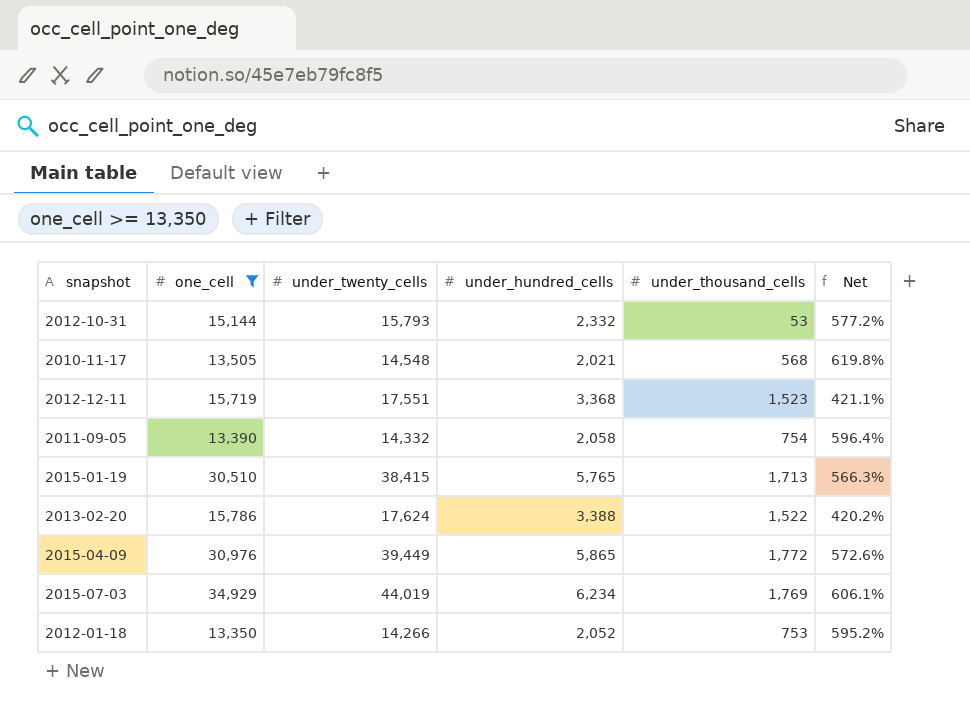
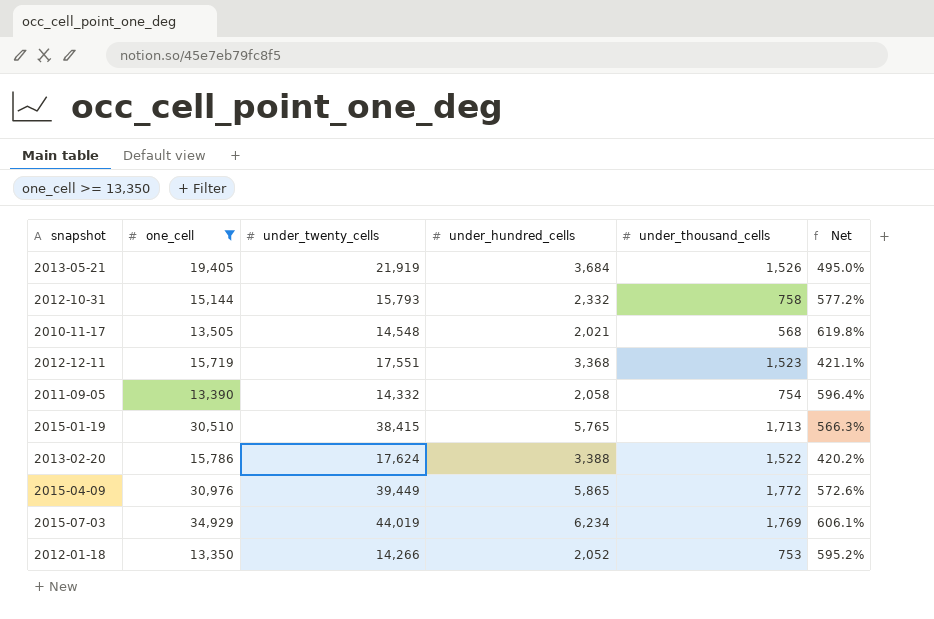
row 2013-05-21: none -> 19,405 | 21,919 | 3,684 | 1,526 | 495.0%
2012-10-31 | under_thousand_cells: 53 -> 758

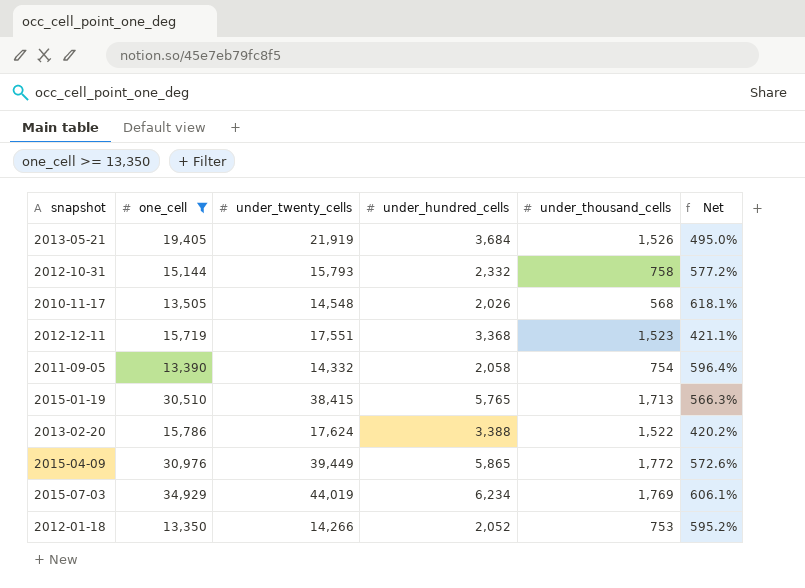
2010-11-17 | under_hundred_cells: 2,021 -> 2,026
2010-11-17 | Net: 619.8% -> 618.1%

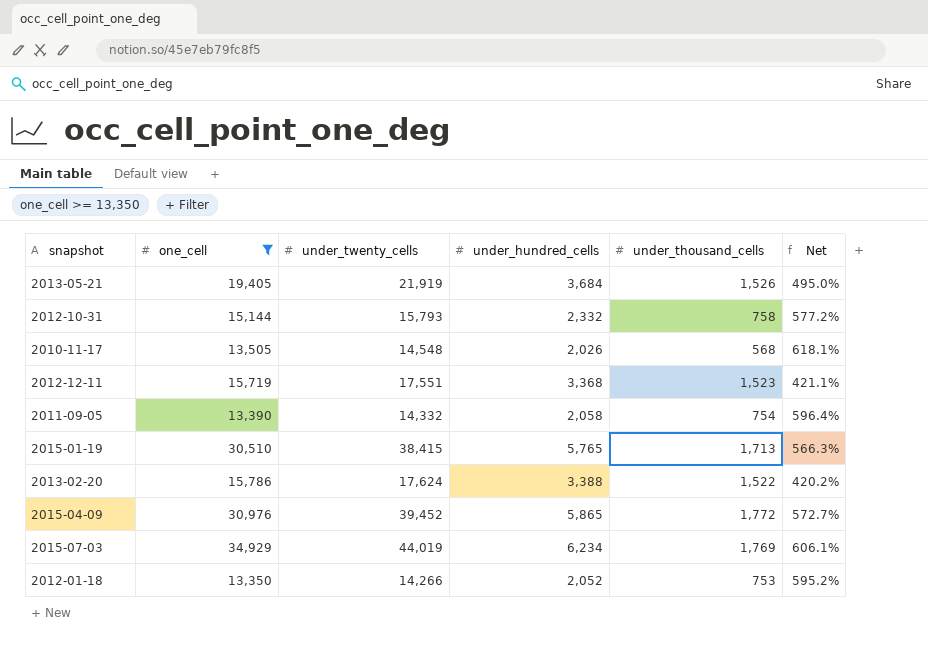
2015-04-09 | under_twenty_cells: 39,449 -> 39,452
2015-04-09 | Net: 572.6% -> 572.7%

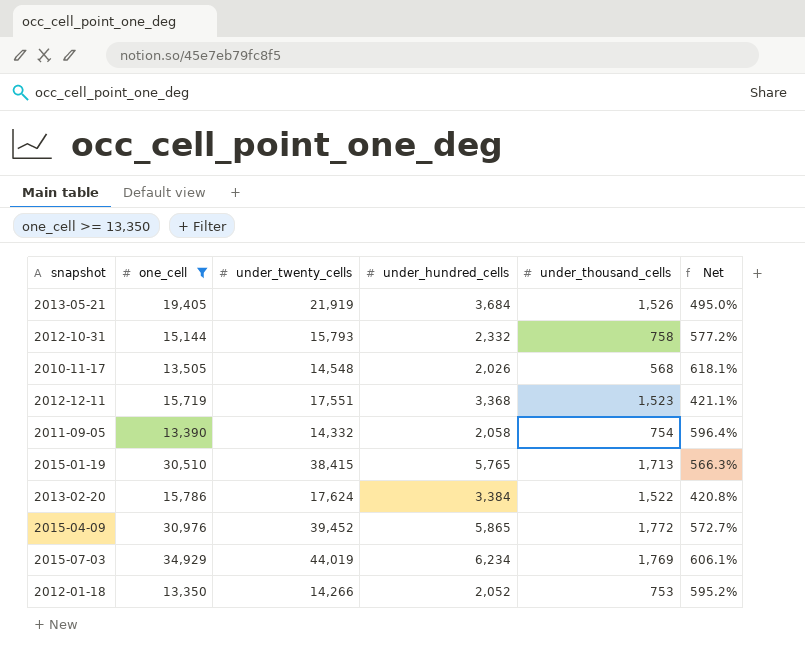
2013-02-20 | under_hundred_cells: 3,388 -> 3,384
2013-02-20 | Net: 420.2% -> 420.8%

